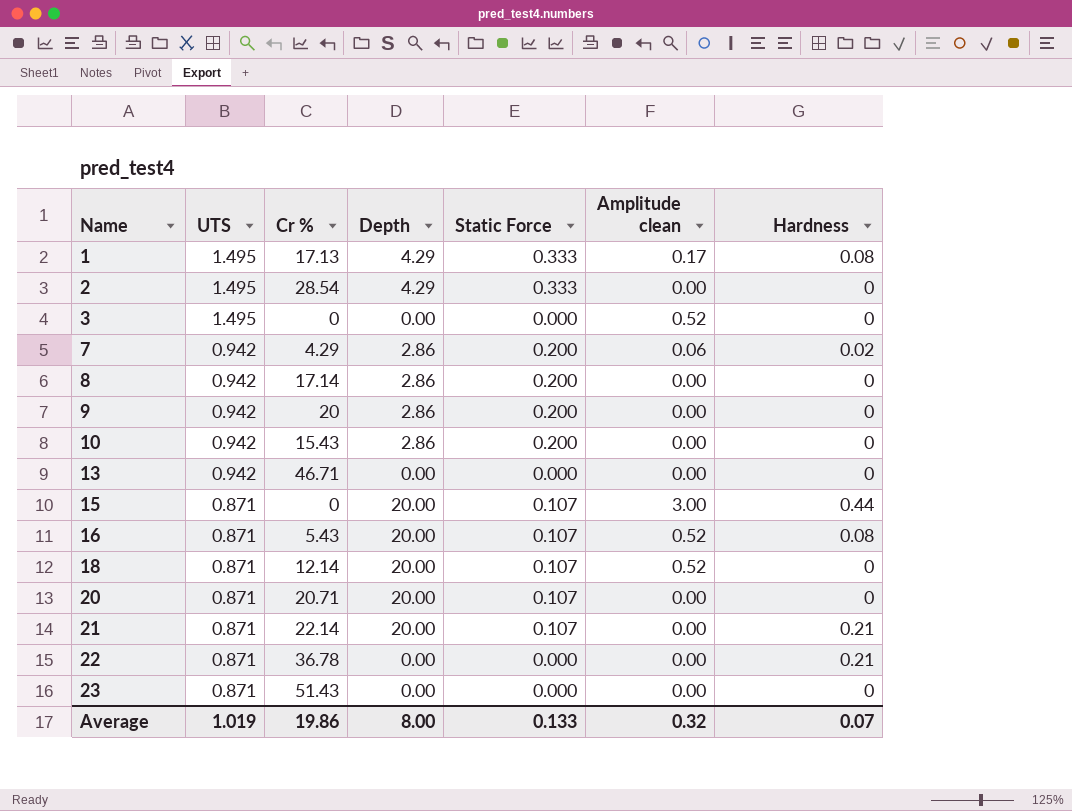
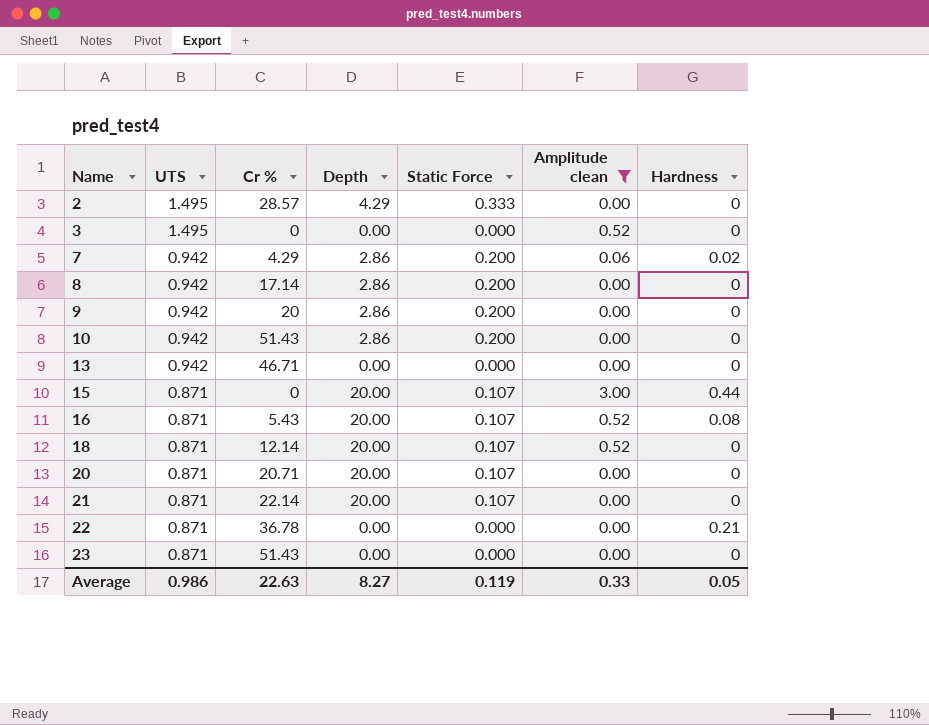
filter: none -> Amplitude clean != 0.17
2 | Cr %: 28.54 -> 28.57
10 | Cr %: 15.43 -> 51.43
21 | Hardness: 0.21 -> 0
Average | UTS: 1.019 -> 0.986
Average | Cr %: 19.86 -> 22.63
Average | Depth: 8.00 -> 8.27
Average | Static Force: 0.133 -> 0.119
Average | Amplitude clean: 0.32 -> 0.33
Average | Hardness: 0.07 -> 0.05

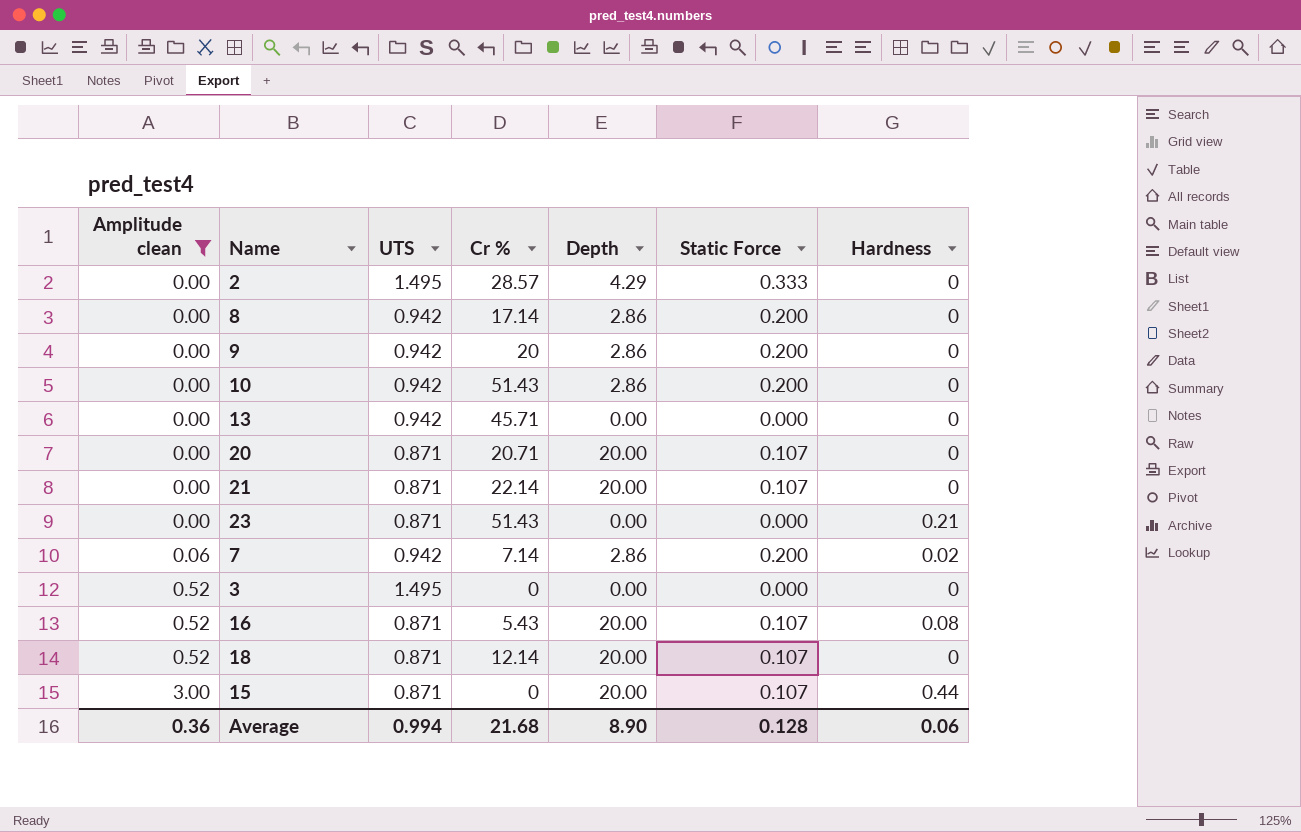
row order: Name ascending -> Amplitude clean ascending
column Amplitude clean | position: 6 -> 1
row 22: 0.871 | 36.78 | 0.00 | 0.000 | 0.00 | 0.21 -> none
13 | Cr %: 46.71 -> 45.71
23 | Hardness: 0 -> 0.21
7 | Cr %: 4.29 -> 7.14
Average | Amplitude clean: 0.33 -> 0.36
Average | UTS: 0.986 -> 0.994
Average | Cr %: 22.63 -> 21.68
Average | Depth: 8.27 -> 8.90
Average | Static Force: 0.119 -> 0.128
Average | Hardness: 0.05 -> 0.06

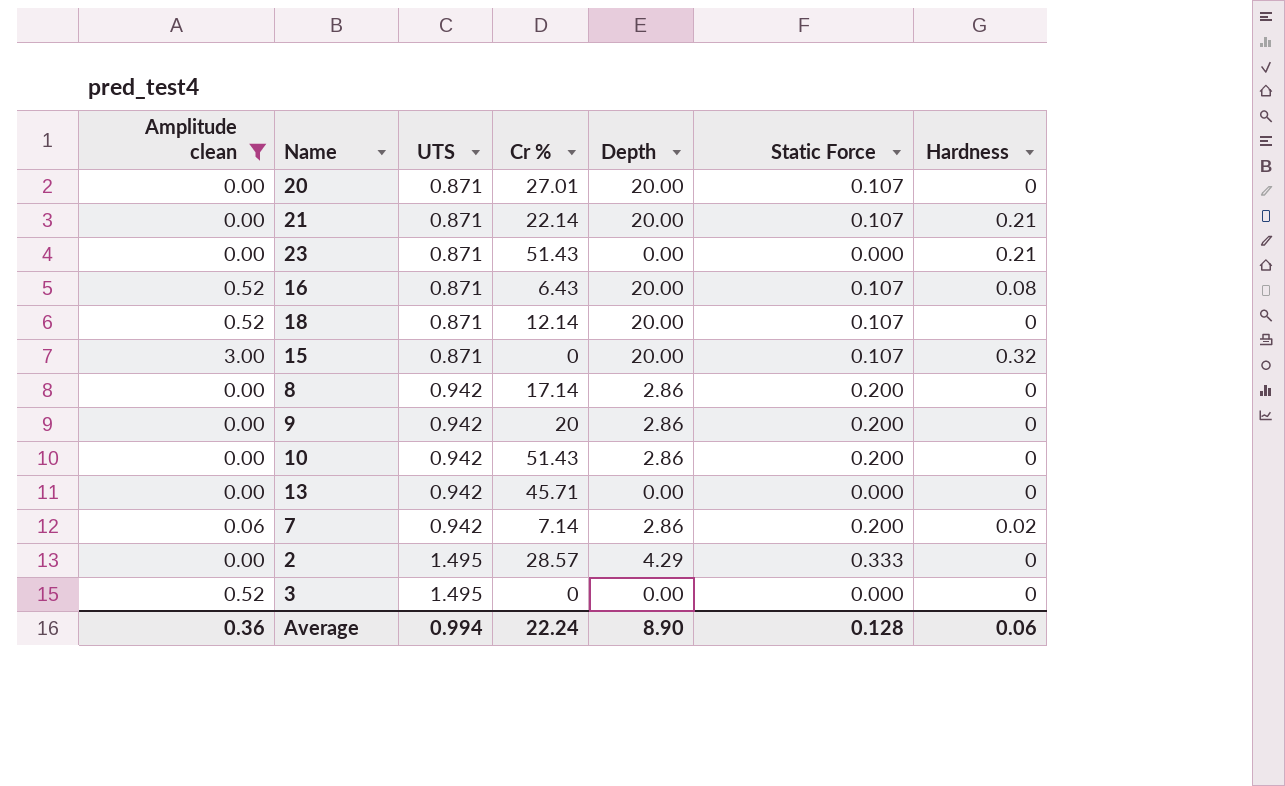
row order: Amplitude clean ascending -> UTS ascending
20 | Cr %: 20.71 -> 27.01
21 | Hardness: 0 -> 0.21
16 | Cr %: 5.43 -> 6.43
15 | Hardness: 0.44 -> 0.32
Average | Cr %: 21.68 -> 22.24

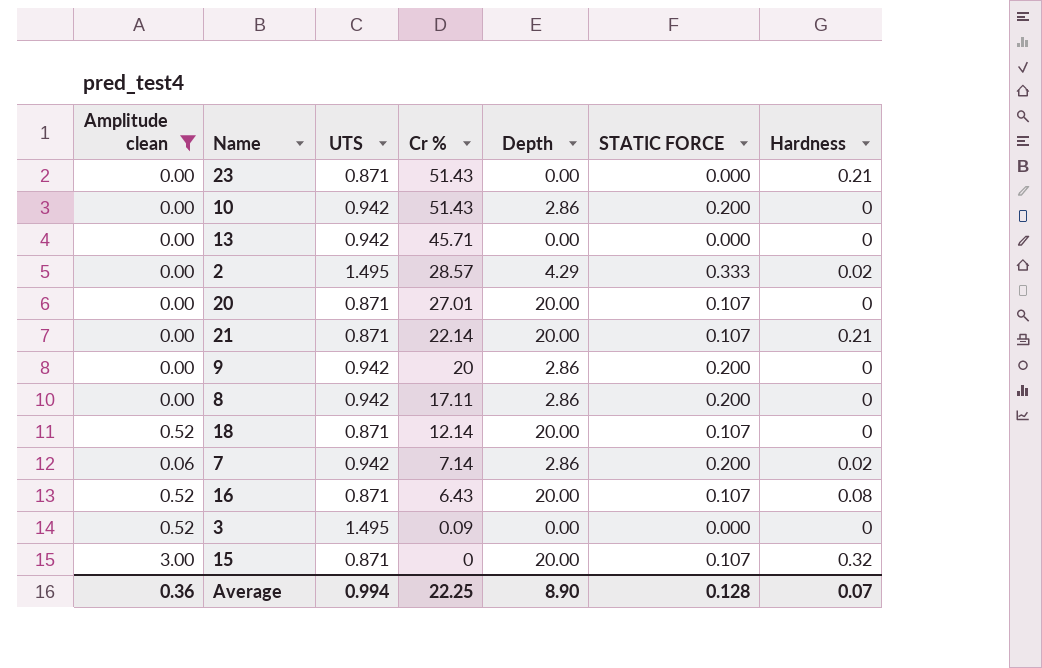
row order: UTS ascending -> Cr % descending
column name: Static Force -> STATIC FORCE
2 | Hardness: 0 -> 0.02
8 | Cr %: 17.14 -> 17.11
3 | Cr %: 0 -> 0.09
Average | Cr %: 22.24 -> 22.25
Average | Hardness: 0.06 -> 0.07

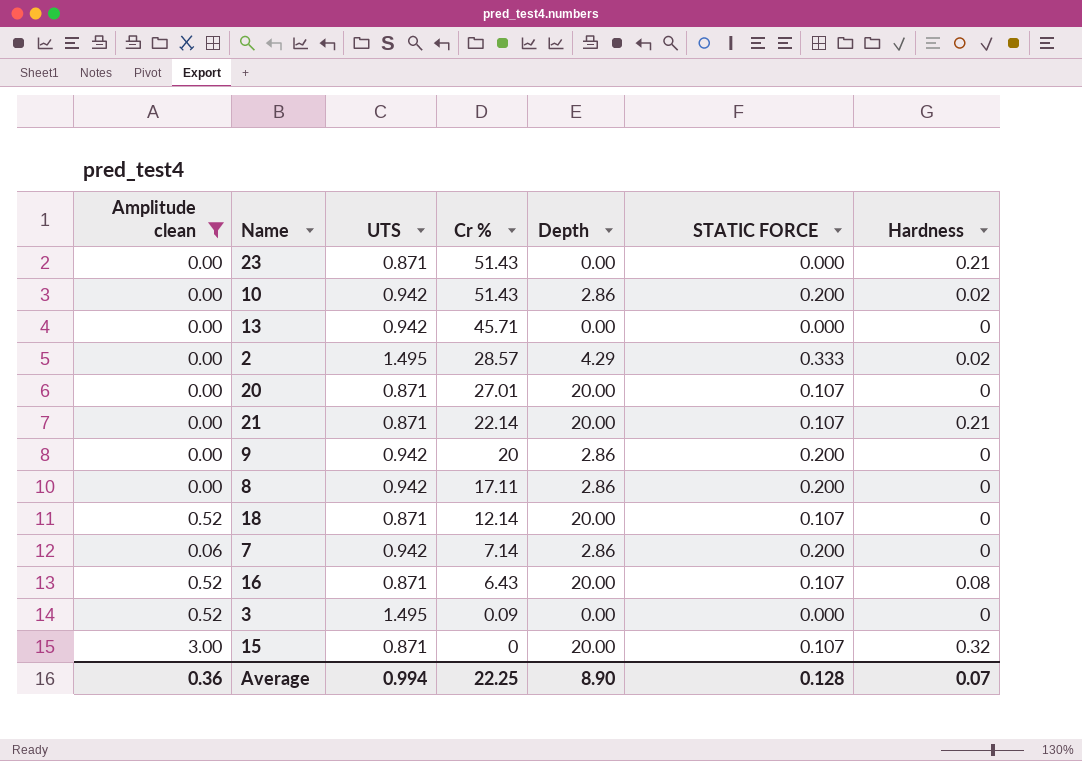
10 | Hardness: 0 -> 0.02
7 | Hardness: 0.02 -> 0

